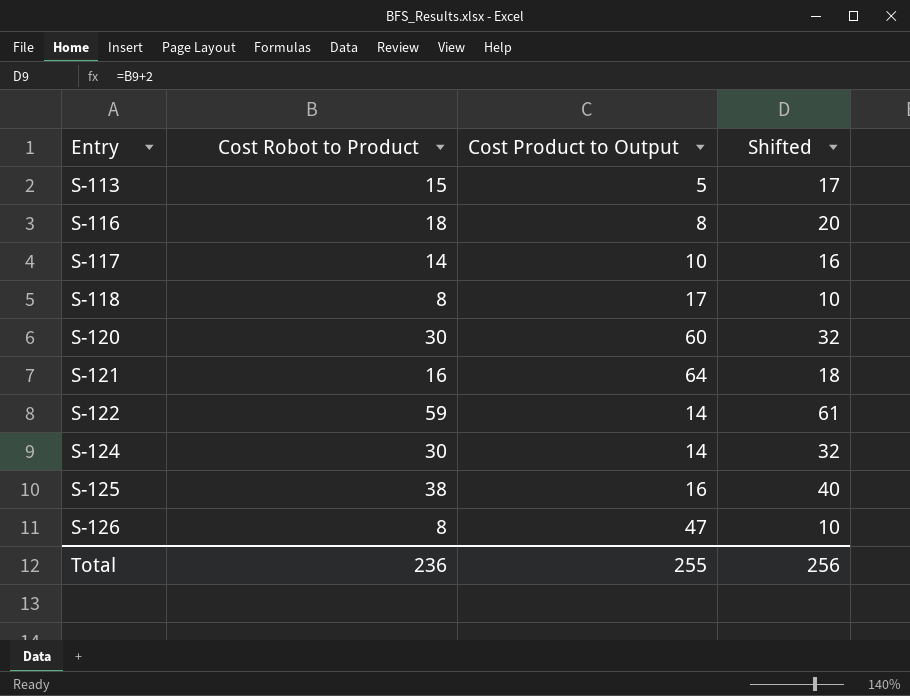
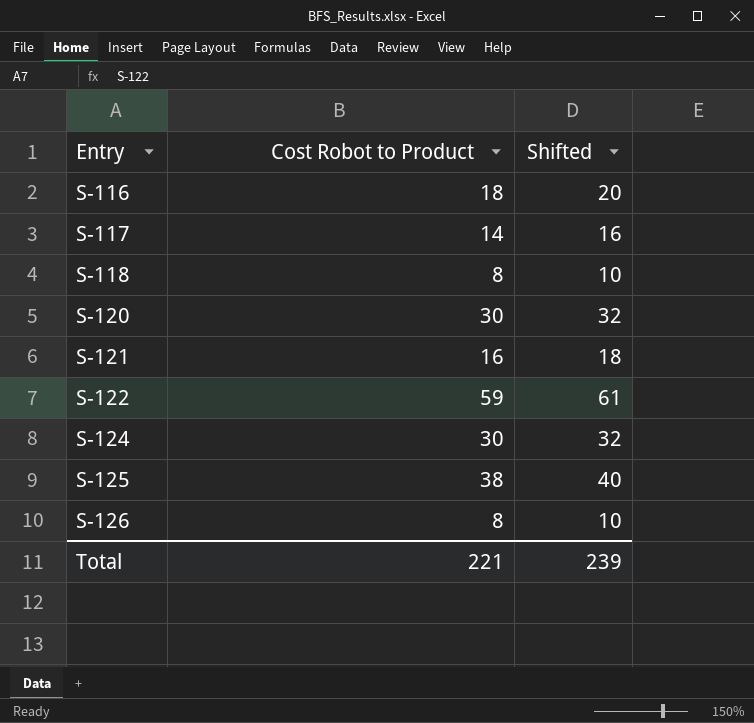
column Cost Product to Output | position: 3 -> none
row S-113: 15 | 5 | 17 -> none
Total | Cost Robot to Product: 236 -> 221
Total | Shifted: 256 -> 239

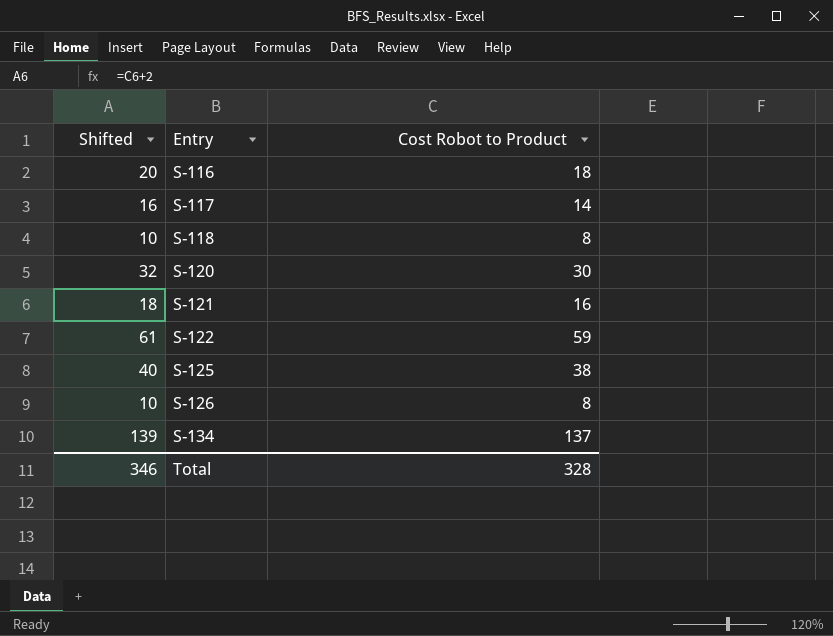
column Shifted | position: 3 -> 1
row S-124: 30 | 32 -> none
row S-134: none -> 139 | 137
Total | Shifted: 239 -> 346
Total | Cost Robot to Product: 221 -> 328

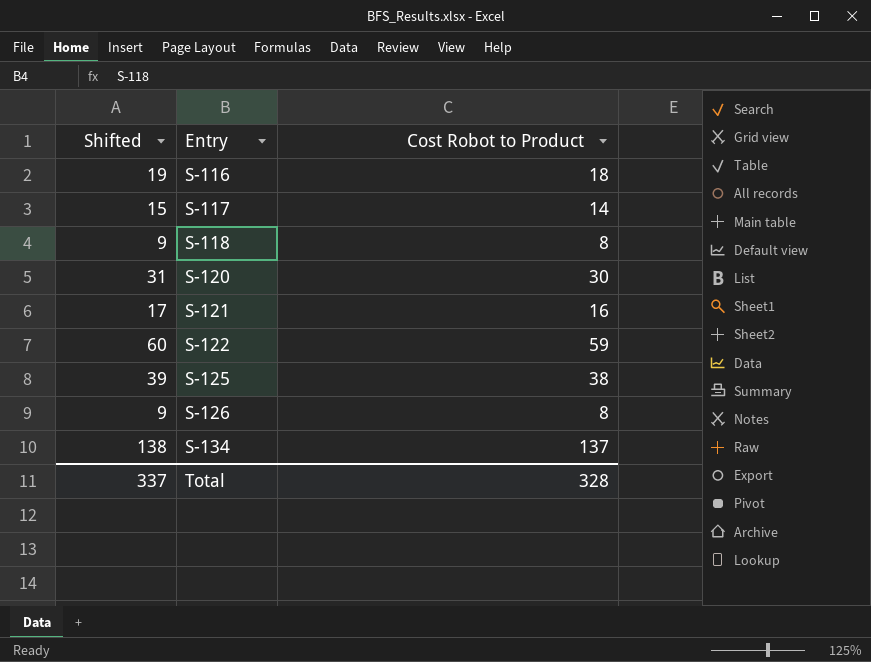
column Shifted | formula: [Cost Robot to Product] + 2 -> [Cost Robot to Product] + 1
Total | Shifted: 346 -> 337

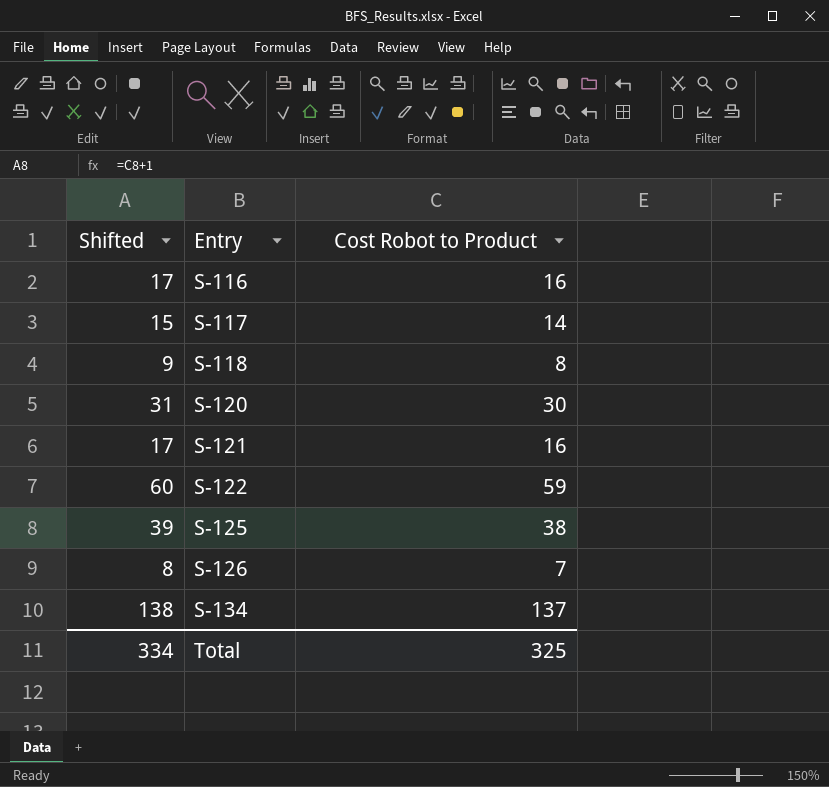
S-116 | Shifted: 19 -> 17
S-116 | Cost Robot to Product: 18 -> 16
S-126 | Shifted: 9 -> 8
S-126 | Cost Robot to Product: 8 -> 7
Total | Shifted: 337 -> 334
Total | Cost Robot to Product: 328 -> 325

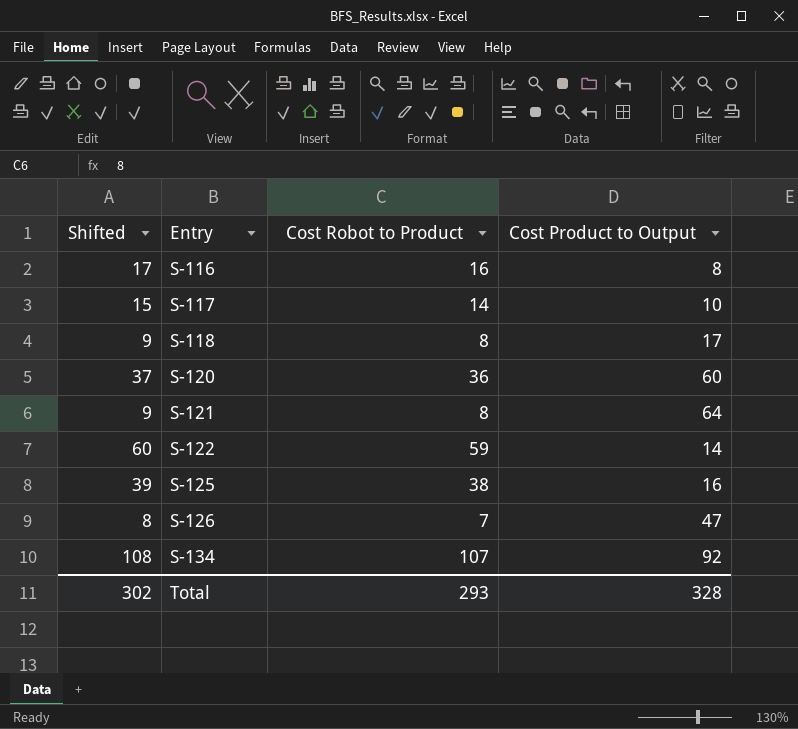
column Cost Product to Output | position: none -> 4
S-120 | Shifted: 31 -> 37
S-120 | Cost Robot to Product: 30 -> 36
S-121 | Shifted: 17 -> 9
S-121 | Cost Robot to Product: 16 -> 8
S-134 | Shifted: 138 -> 108
S-134 | Cost Robot to Product: 137 -> 107
Total | Shifted: 334 -> 302
Total | Cost Robot to Product: 325 -> 293

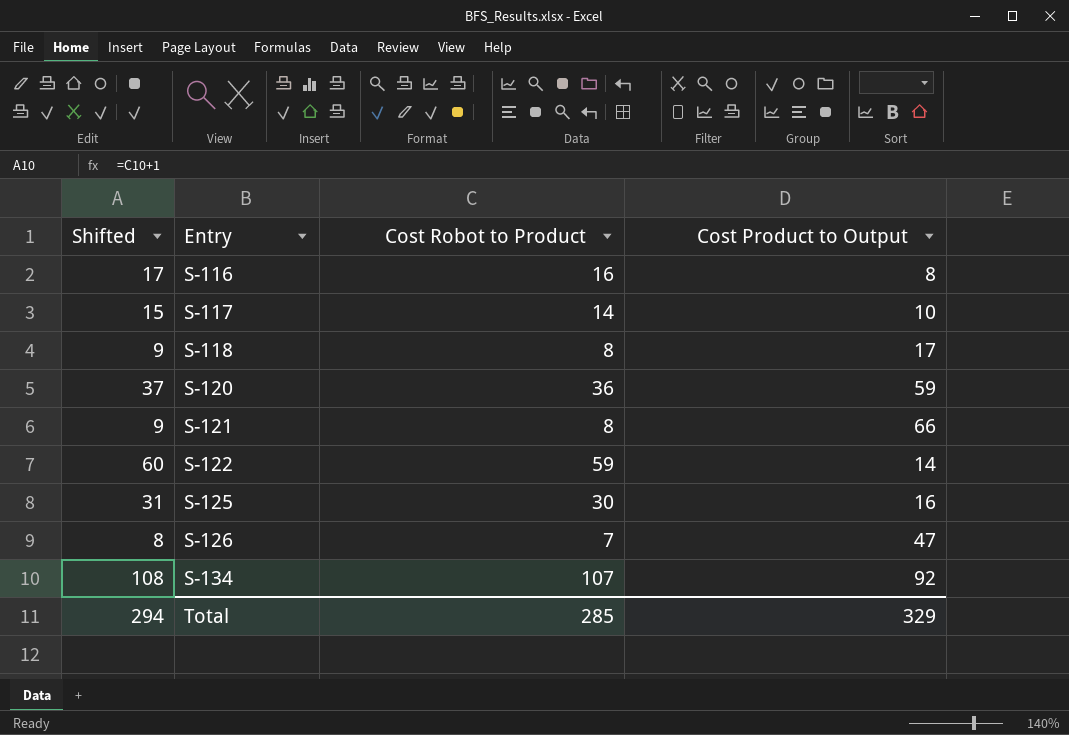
S-120 | Cost Product to Output: 60 -> 59
S-121 | Cost Product to Output: 64 -> 66
S-125 | Shifted: 39 -> 31
S-125 | Cost Robot to Product: 38 -> 30
Total | Shifted: 302 -> 294
Total | Cost Robot to Product: 293 -> 285
Total | Cost Product to Output: 328 -> 329

